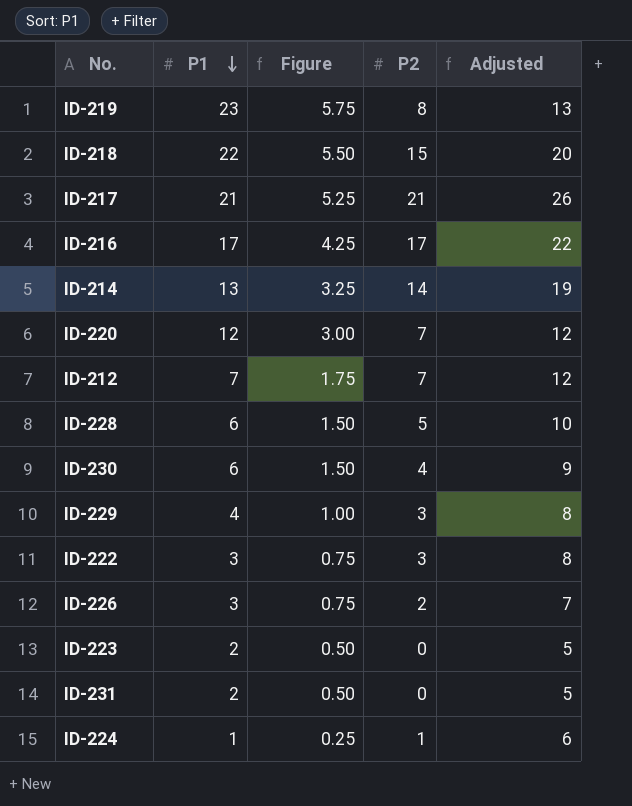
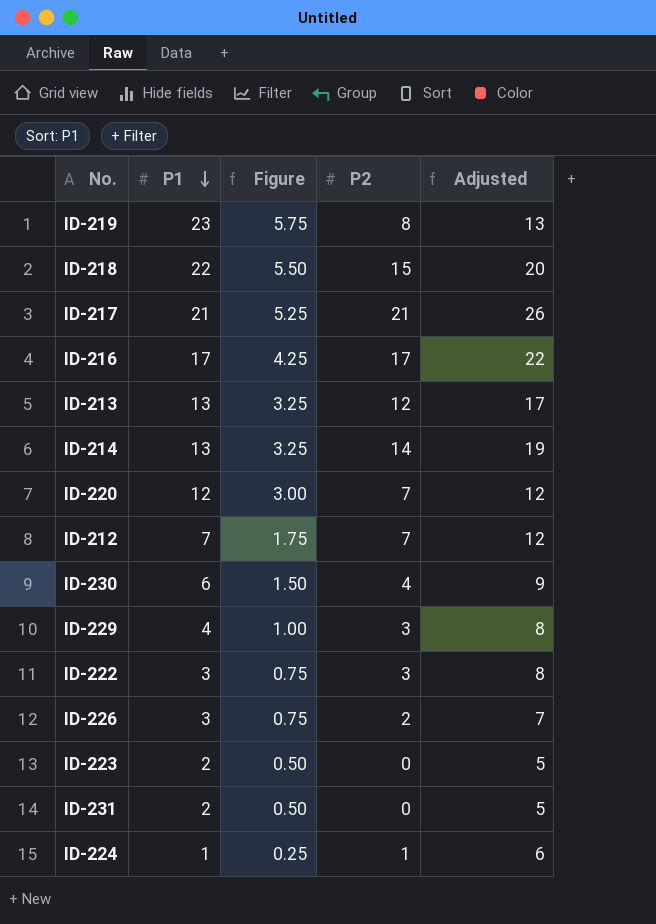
row ID-228: 6 | 1.50 | 5 | 10 -> none
row ID-213: none -> 13 | 3.25 | 12 | 17

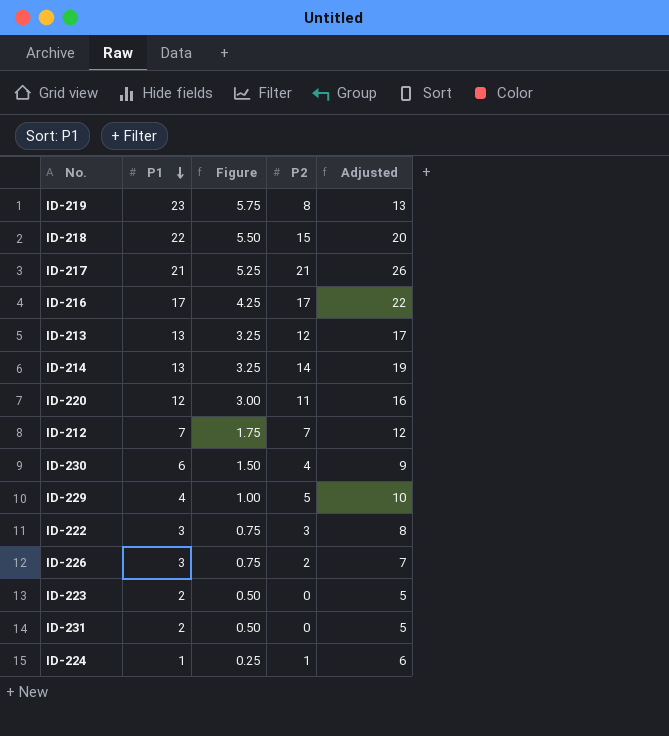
ID-220 | P2: 7 -> 11
ID-220 | Adjusted: 12 -> 16
ID-229 | P2: 3 -> 5
ID-229 | Adjusted: 8 -> 10

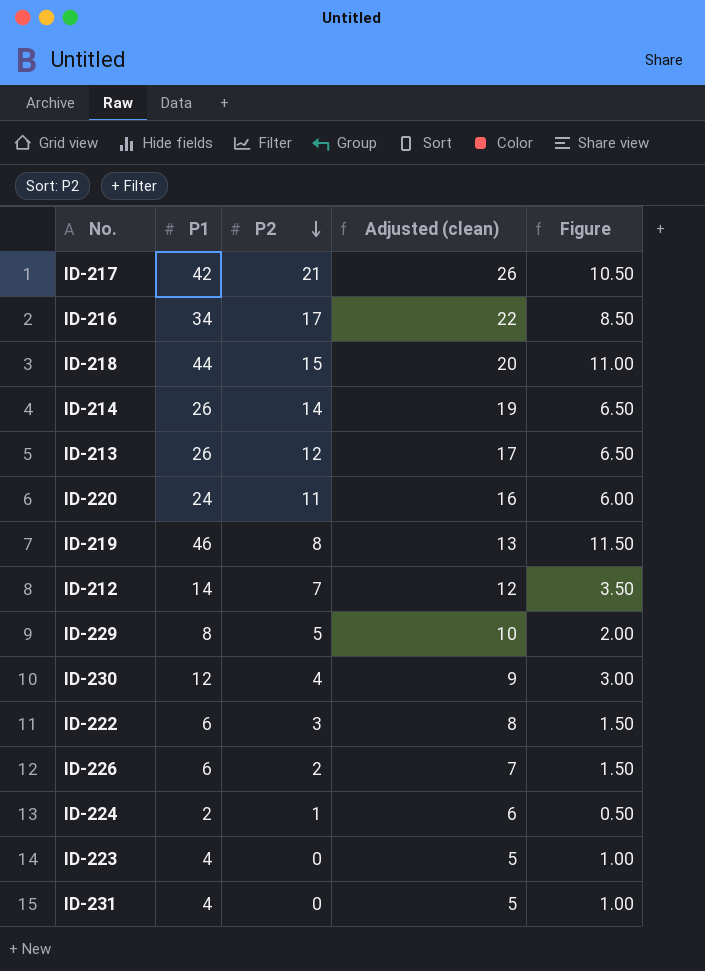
row order: P1 descending -> P2 descending
column name: Adjusted -> Adjusted (clean)
column Figure | position: 3 -> 5
ID-217 | P1: 21 -> 42
ID-217 | Figure: 5.25 -> 10.50
ID-216 | P1: 17 -> 34
ID-216 | Figure: 4.25 -> 8.50
ID-218 | P1: 22 -> 44
ID-218 | Figure: 5.50 -> 11.00
ID-214 | P1: 13 -> 26
ID-214 | Figure: 3.25 -> 6.50
ID-213 | P1: 13 -> 26
ID-213 | Figure: 3.25 -> 6.50
ID-220 | P1: 12 -> 24
ID-220 | Figure: 3.00 -> 6.00
ID-219 | P1: 23 -> 46
ID-219 | Figure: 5.75 -> 11.50
ID-212 | P1: 7 -> 14
ID-212 | Figure: 1.75 -> 3.50
ID-229 | P1: 4 -> 8
ID-229 | Figure: 1.00 -> 2.00
ID-230 | P1: 6 -> 12
ID-230 | Figure: 1.50 -> 3.00
ID-222 | P1: 3 -> 6
ID-222 | Figure: 0.75 -> 1.50
ID-226 | P1: 3 -> 6
ID-226 | Figure: 0.75 -> 1.50
ID-224 | P1: 1 -> 2
ID-224 | Figure: 0.25 -> 0.50
ID-223 | P1: 2 -> 4
ID-223 | Figure: 0.50 -> 1.00
ID-231 | P1: 2 -> 4
ID-231 | Figure: 0.50 -> 1.00

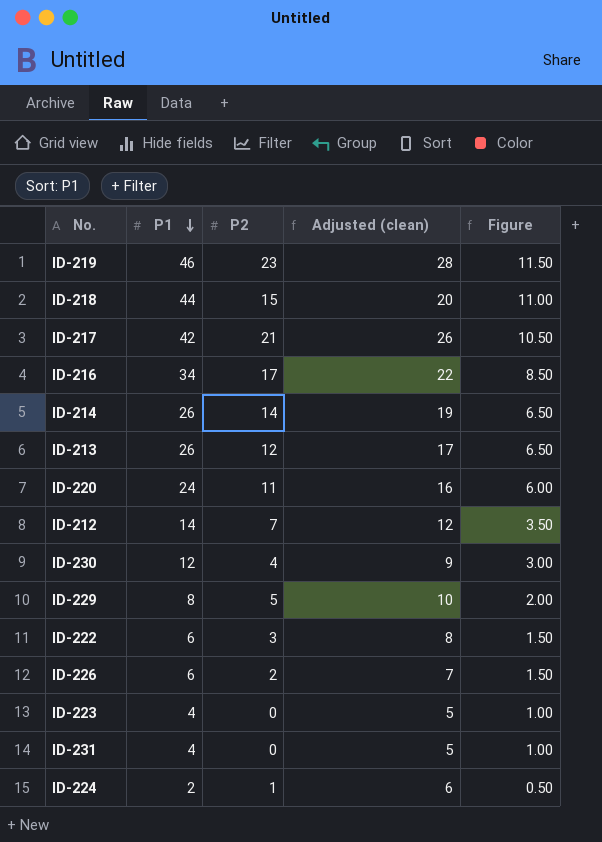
row order: P2 descending -> P1 descending
ID-219 | P2: 8 -> 23
ID-219 | Adjusted (clean): 13 -> 28

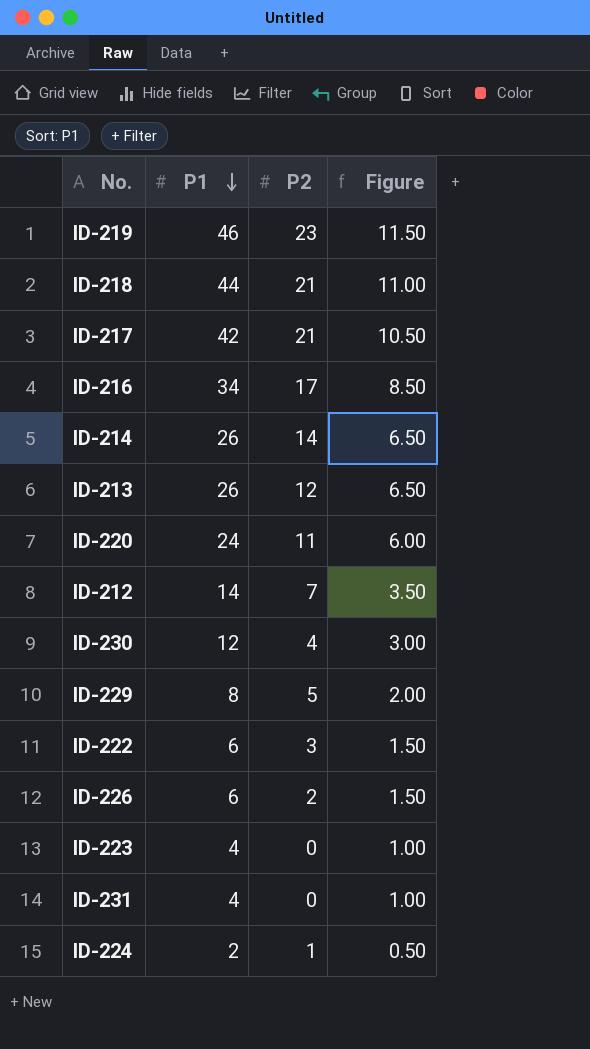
column Adjusted (clean) | formula: [P2] + 5 -> none
ID-218 | P2: 15 -> 21

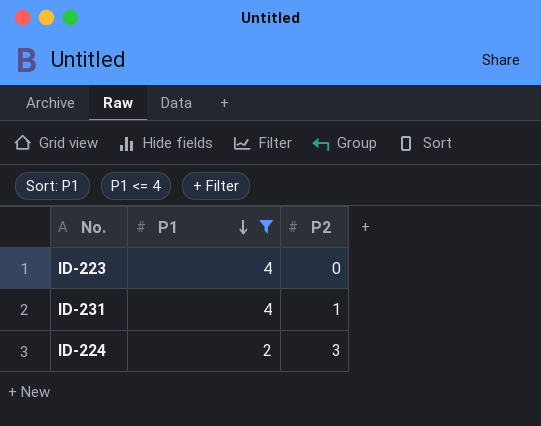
filter: none -> P1 <= 4
column Figure | formula: [P1] * 0.25 -> none
ID-231 | P2: 0 -> 1
ID-224 | P2: 1 -> 3

